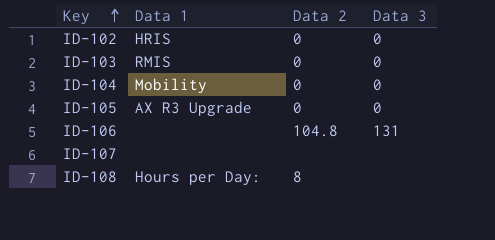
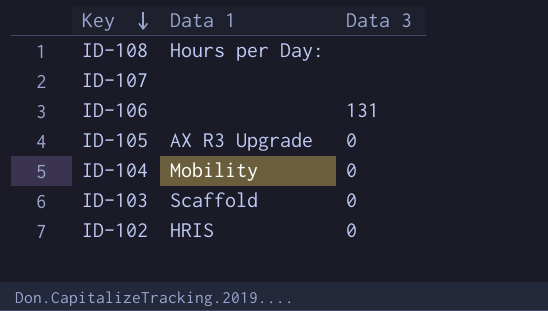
row order: Key ascending -> Key descending
column Data 2 | position: 3 -> none
ID-103 | Data 1: RMIS -> Scaffold

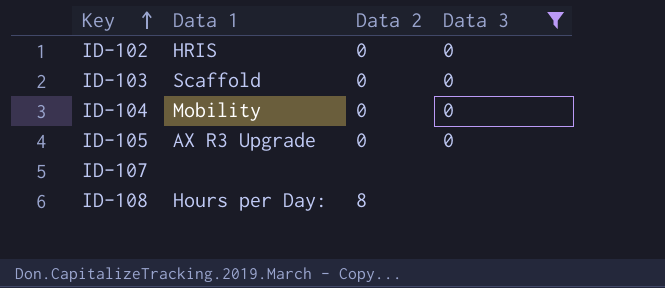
filter: none -> Data 3 != 131
row order: Key descending -> Key ascending
column Data 2 | position: none -> 3

